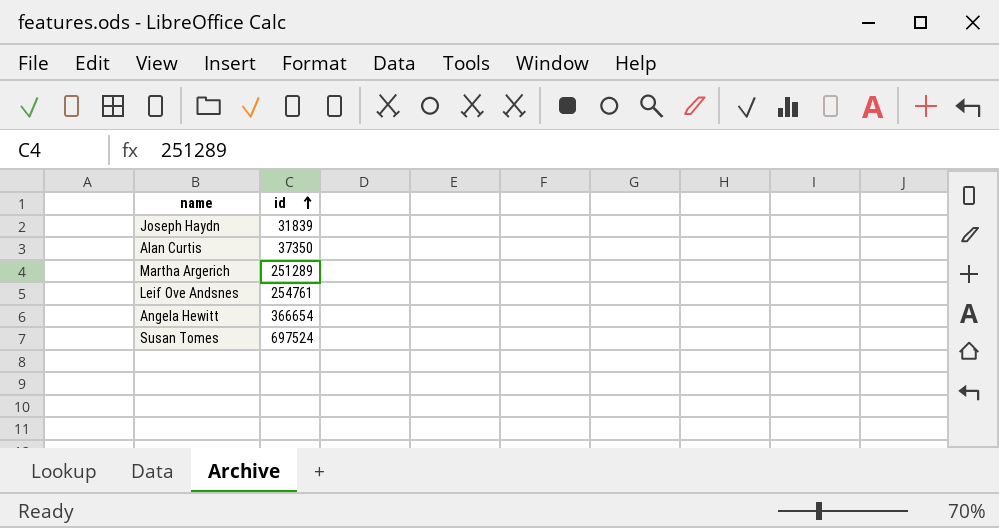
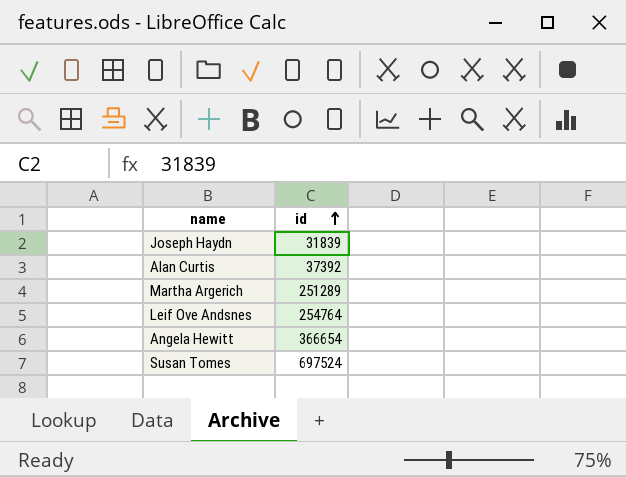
Alan Curtis | id: 37350 -> 37392
Leif Ove Andsnes | id: 254761 -> 254764

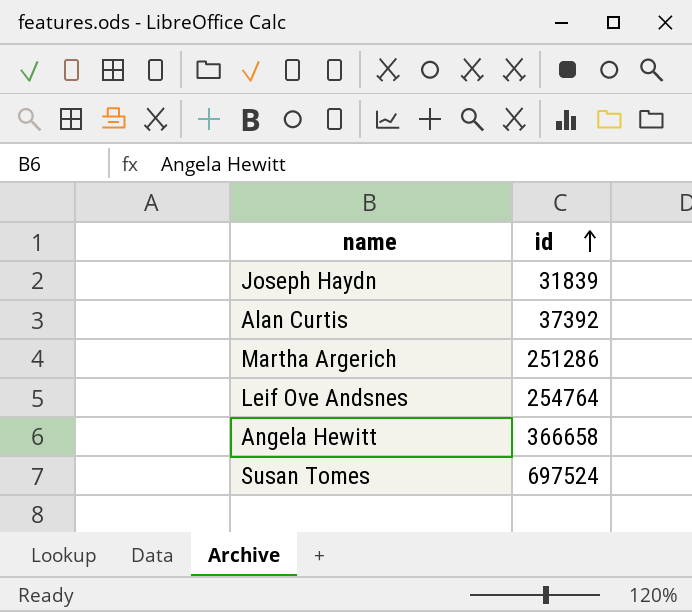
Martha Argerich | id: 251289 -> 251286
Angela Hewitt | id: 366654 -> 366658

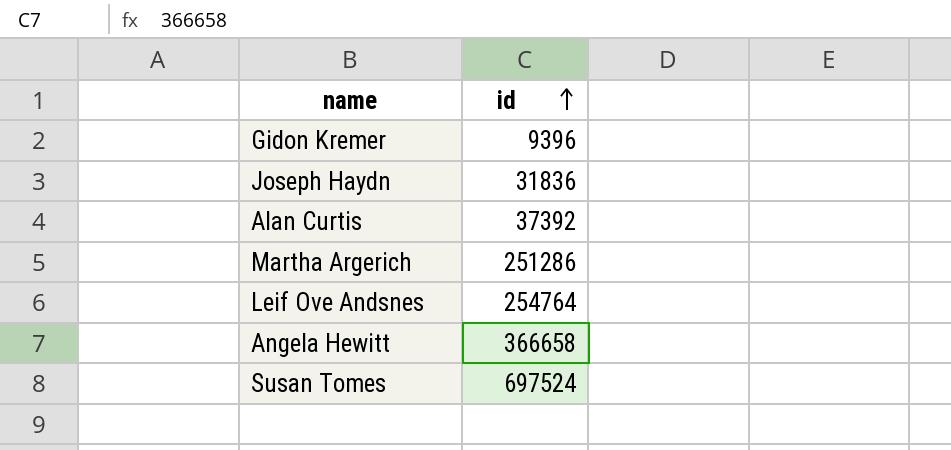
row Gidon Kremer: none -> 9396
Joseph Haydn | id: 31839 -> 31836

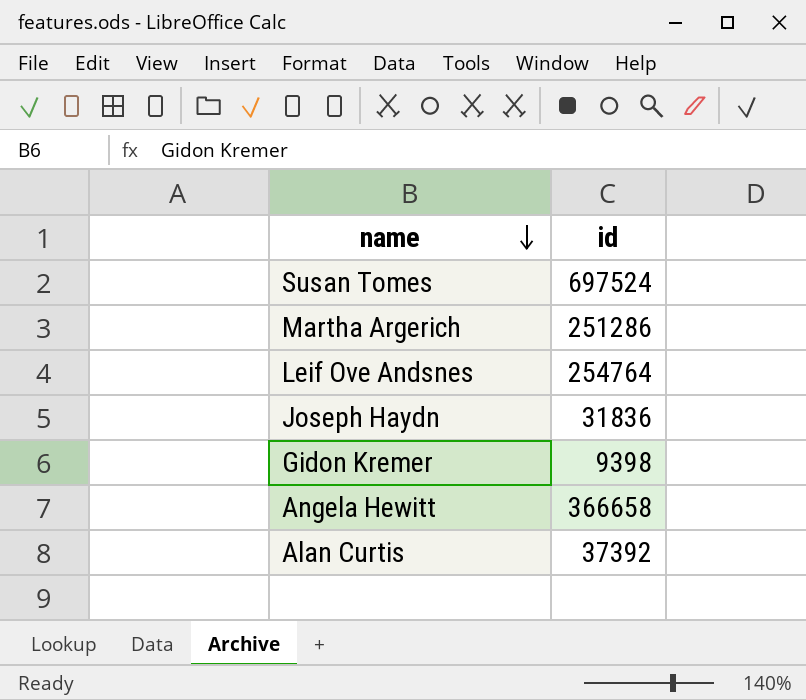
row order: id ascending -> name descending
Gidon Kremer | id: 9396 -> 9398

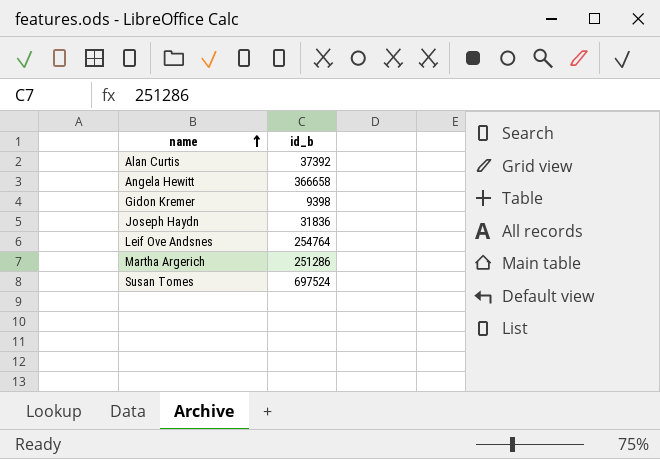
row order: name descending -> name ascending
column name: id -> id_b

